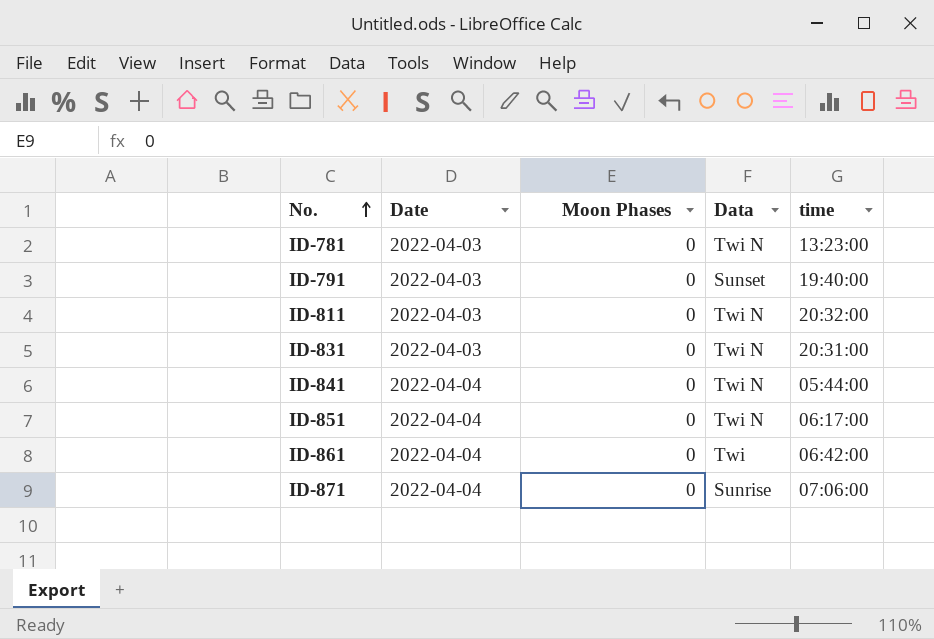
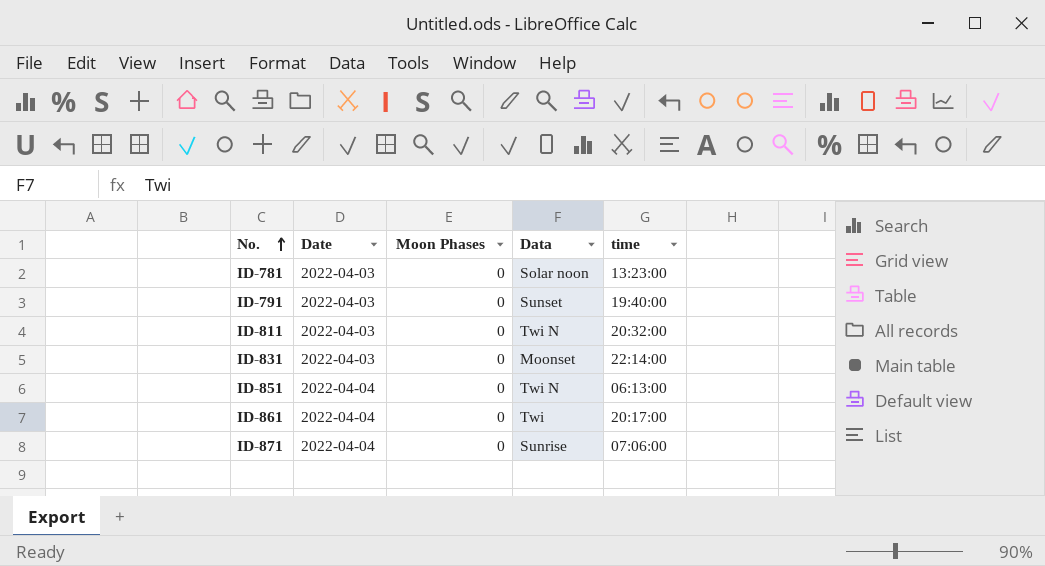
row ID-841: 2022-04-04 | 0 | Twi N | 05:44:00 -> none
ID-781 | Data: Twi N -> Solar noon
ID-831 | Data: Twi N -> Moonset
ID-831 | time: 20:31:00 -> 22:14:00
ID-851 | time: 06:17:00 -> 06:13:00
ID-861 | time: 06:42:00 -> 20:17:00

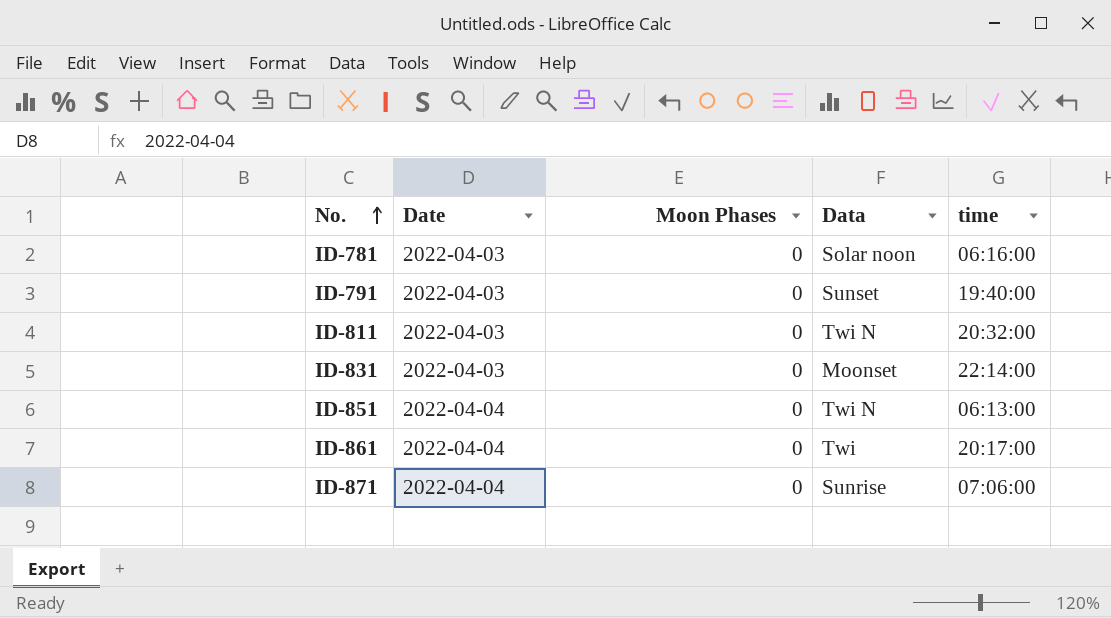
ID-781 | time: 13:23:00 -> 06:16:00

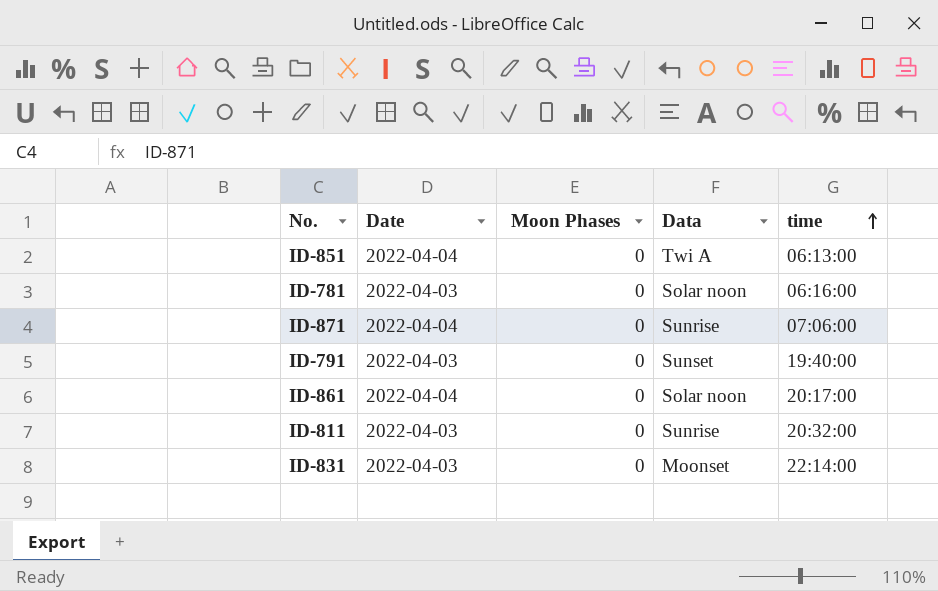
row order: No. ascending -> time ascending
ID-851 | Data: Twi N -> Twi A
ID-861 | Data: Twi -> Solar noon
ID-811 | Data: Twi N -> Sunrise

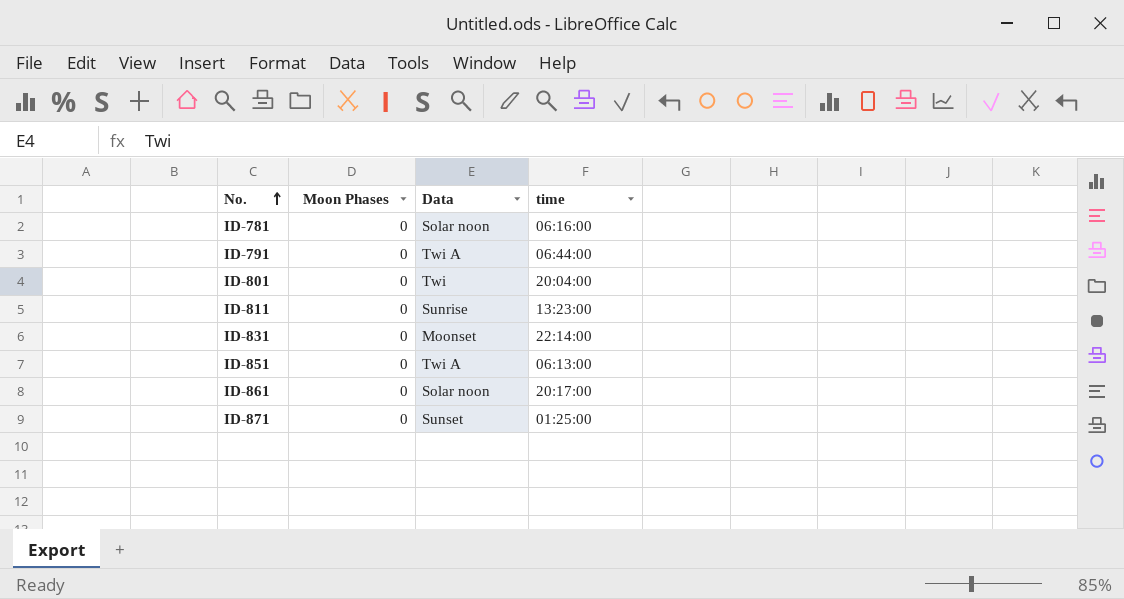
row order: time ascending -> No. ascending
column Date | position: 2 -> none
ID-791 | Data: Sunset -> Twi A
ID-791 | time: 19:40:00 -> 06:44:00
row ID-801: none -> 0 | Twi | 20:04:00
ID-811 | time: 20:32:00 -> 13:23:00
ID-871 | Data: Sunrise -> Sunset
ID-871 | time: 07:06:00 -> 01:25:00

